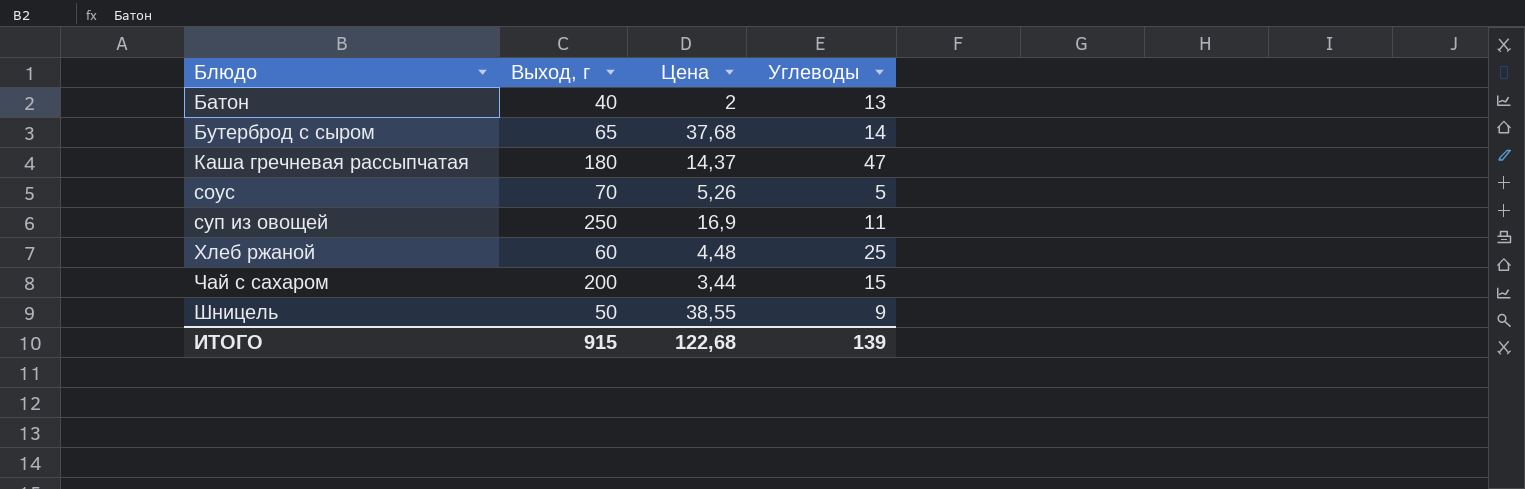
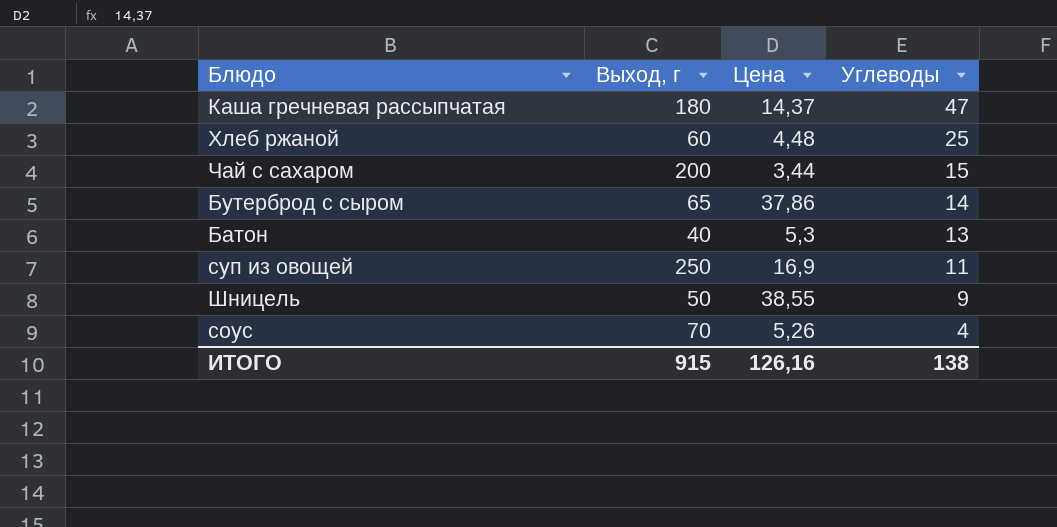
row order: Блюдо ascending -> Углеводы descending
Бутерброд с сыром | Цена: 37,68 -> 37,86
Батон | Цена: 2 -> 5,3
соус | Углеводы: 5 -> 4
ИТОГО | Цена: 122,68 -> 126,16
ИТОГО | Углеводы: 139 -> 138

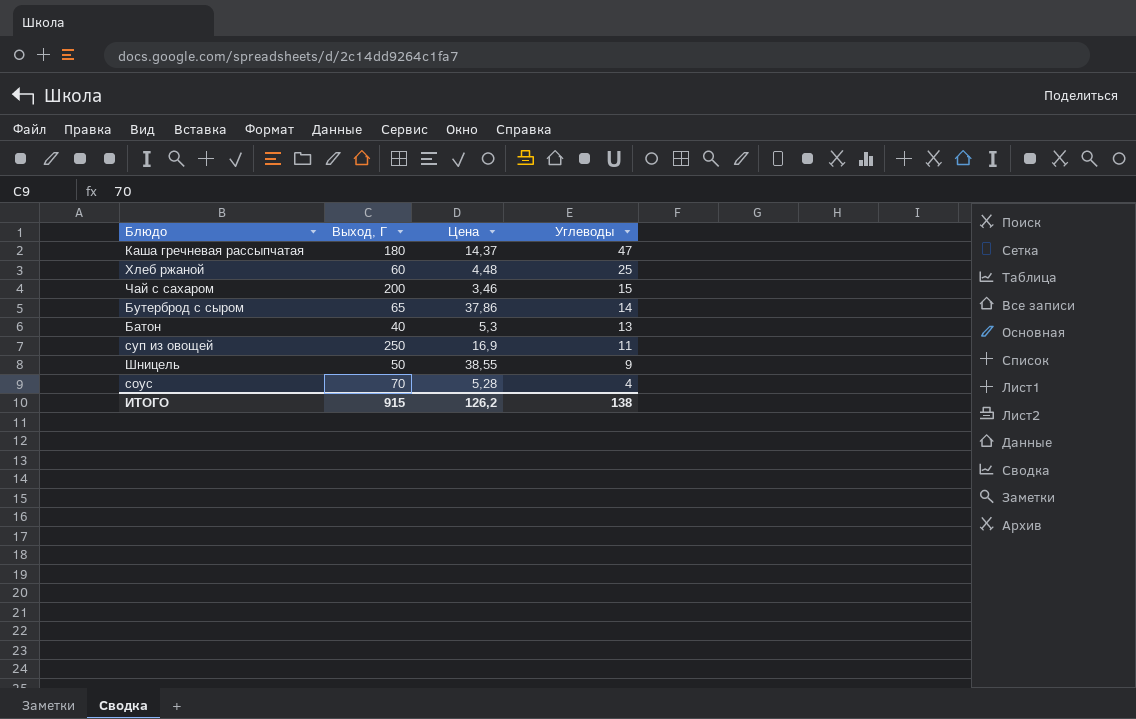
column name: Выход, г -> Выход, Г
Чай с сахаром | Цена: 3,44 -> 3,46
соус | Цена: 5,26 -> 5,28
ИТОГО | Цена: 126,16 -> 126,2

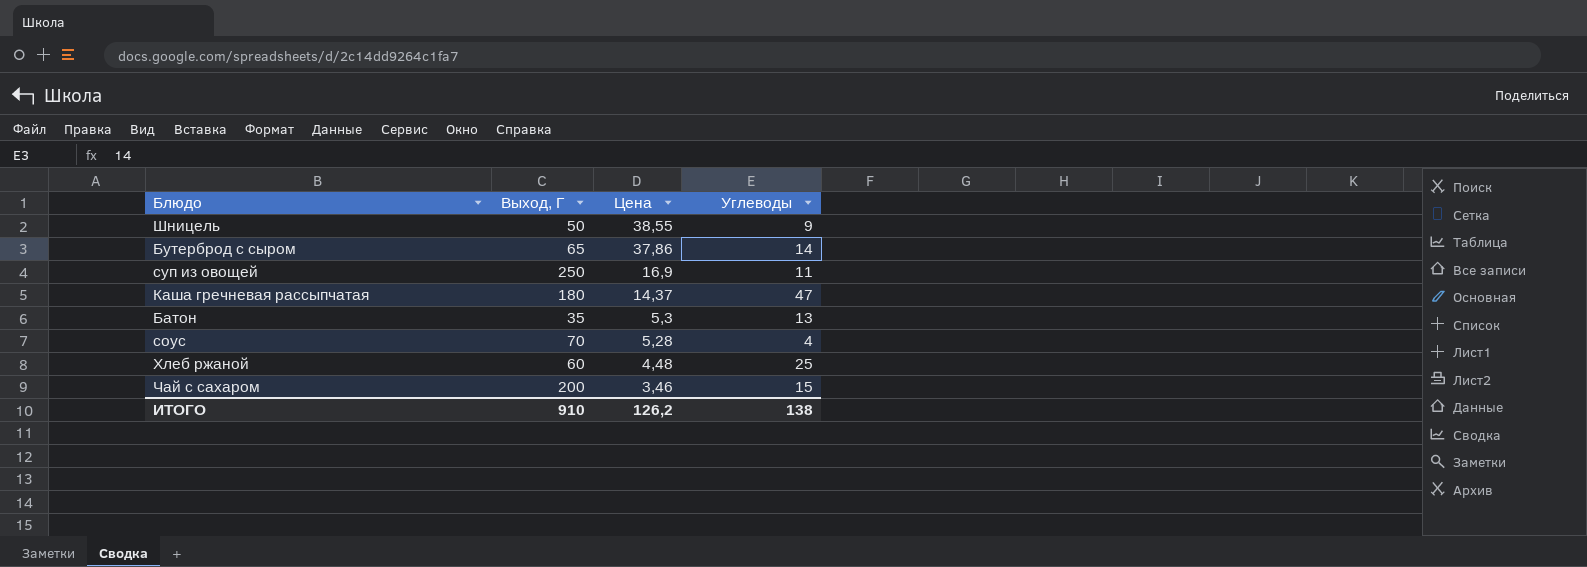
row order: Углеводы descending -> Цена descending
Батон | Выход, Г: 40 -> 35
ИТОГО | Выход, Г: 915 -> 910

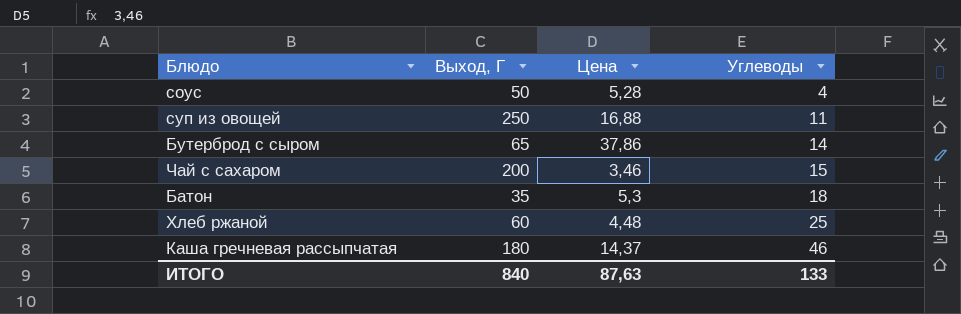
row order: Цена descending -> Углеводы ascending
row Шницель: 50 | 38,55 | 9 -> none
соус | Выход, Г: 70 -> 50
суп из овощей | Цена: 16,9 -> 16,88
Батон | Углеводы: 13 -> 18
Каша гречневая рассыпчатая | Углеводы: 47 -> 46
ИТОГО | Выход, Г: 910 -> 840
ИТОГО | Цена: 126,2 -> 87,63
ИТОГО | Углеводы: 138 -> 133

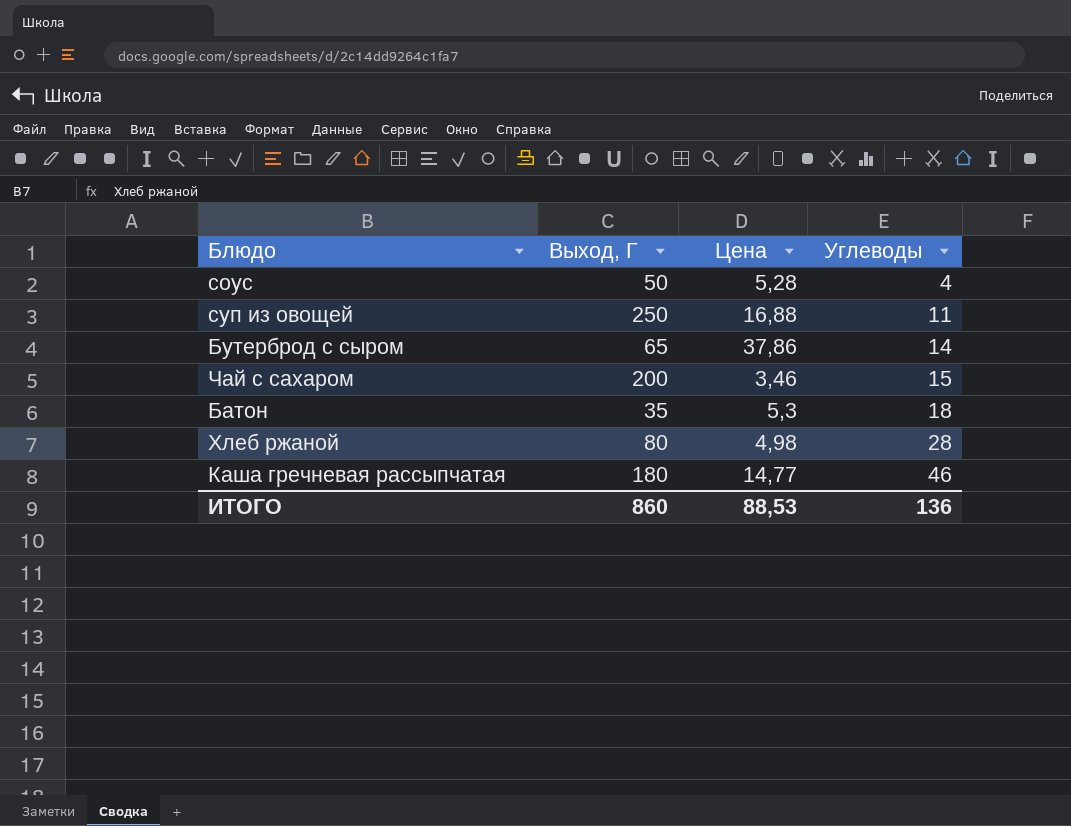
Хлеб ржаной | Выход, Г: 60 -> 80
Хлеб ржаной | Цена: 4,48 -> 4,98
Хлеб ржаной | Углеводы: 25 -> 28
Каша гречневая рассыпчатая | Цена: 14,37 -> 14,77
ИТОГО | Выход, Г: 840 -> 860
ИТОГО | Цена: 87,63 -> 88,53
ИТОГО | Углеводы: 133 -> 136

